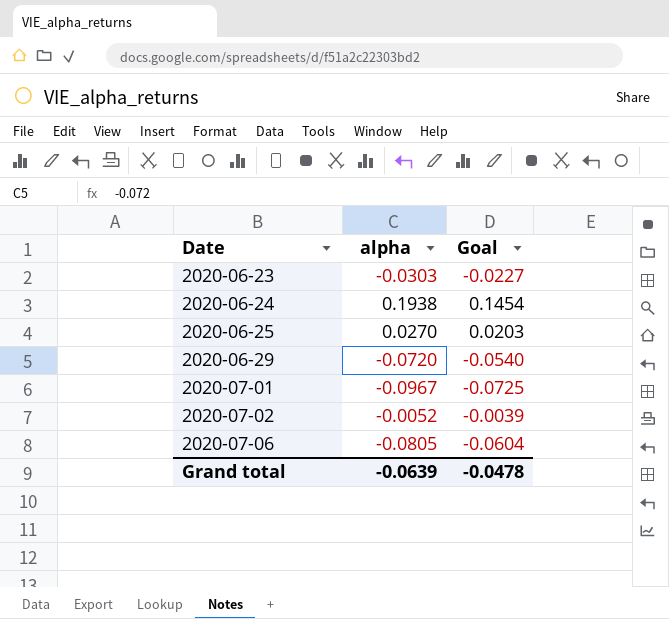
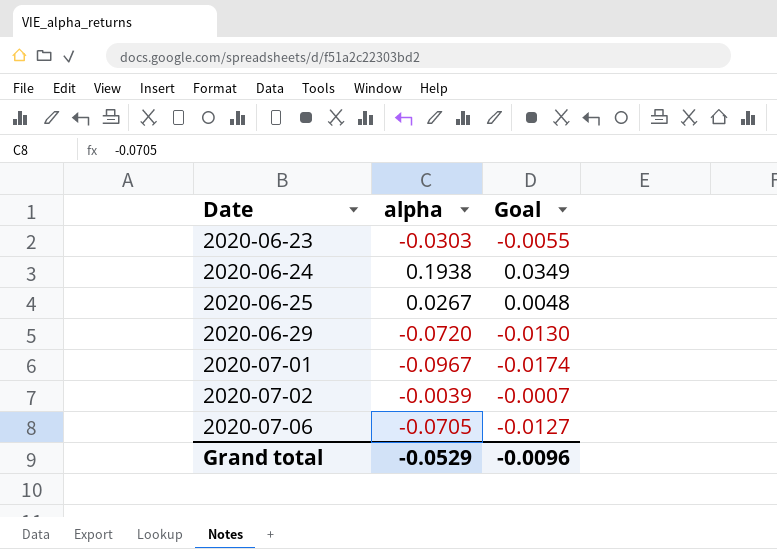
column Goal | formula: [alpha] * 0.75 -> [alpha] * 0.18
2020-06-25 | alpha: 0.0270 -> 0.0267
2020-07-02 | alpha: -0.0052 -> -0.0039
2020-07-06 | alpha: -0.0805 -> -0.0705
Grand total | alpha: -0.0639 -> -0.0529
Grand total | Goal: -0.0478 -> -0.0096

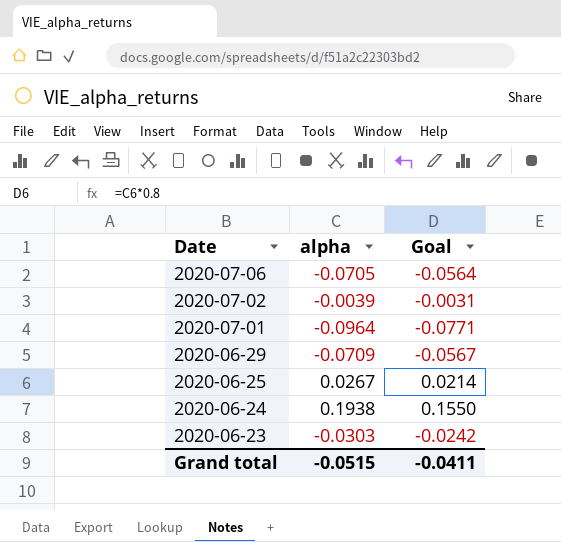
row order: Date ascending -> Date descending
column Goal | formula: [alpha] * 0.18 -> [alpha] * 0.8
2020-07-01 | alpha: -0.0967 -> -0.0964
2020-06-29 | alpha: -0.0720 -> -0.0709
Grand total | alpha: -0.0529 -> -0.0515
Grand total | Goal: -0.0096 -> -0.0411

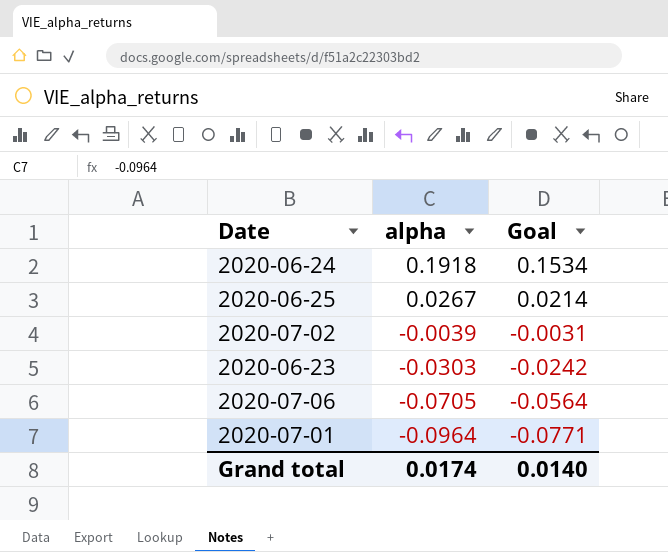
row order: Date descending -> alpha descending
row 2020-06-29: -0.0709 | -0.0567 -> none
2020-06-24 | alpha: 0.1938 -> 0.1918
2020-06-24 | Goal: 0.1550 -> 0.1534
Grand total | alpha: -0.0515 -> 0.0174
Grand total | Goal: -0.0411 -> 0.0140

